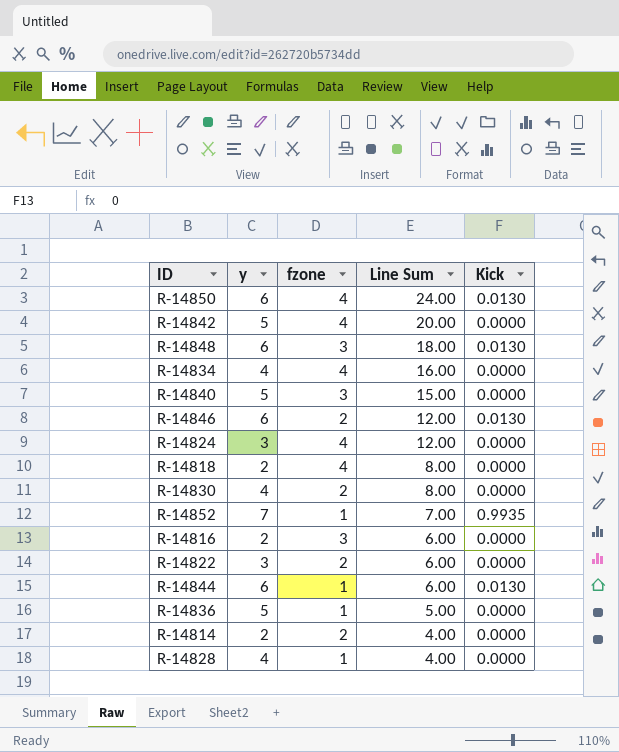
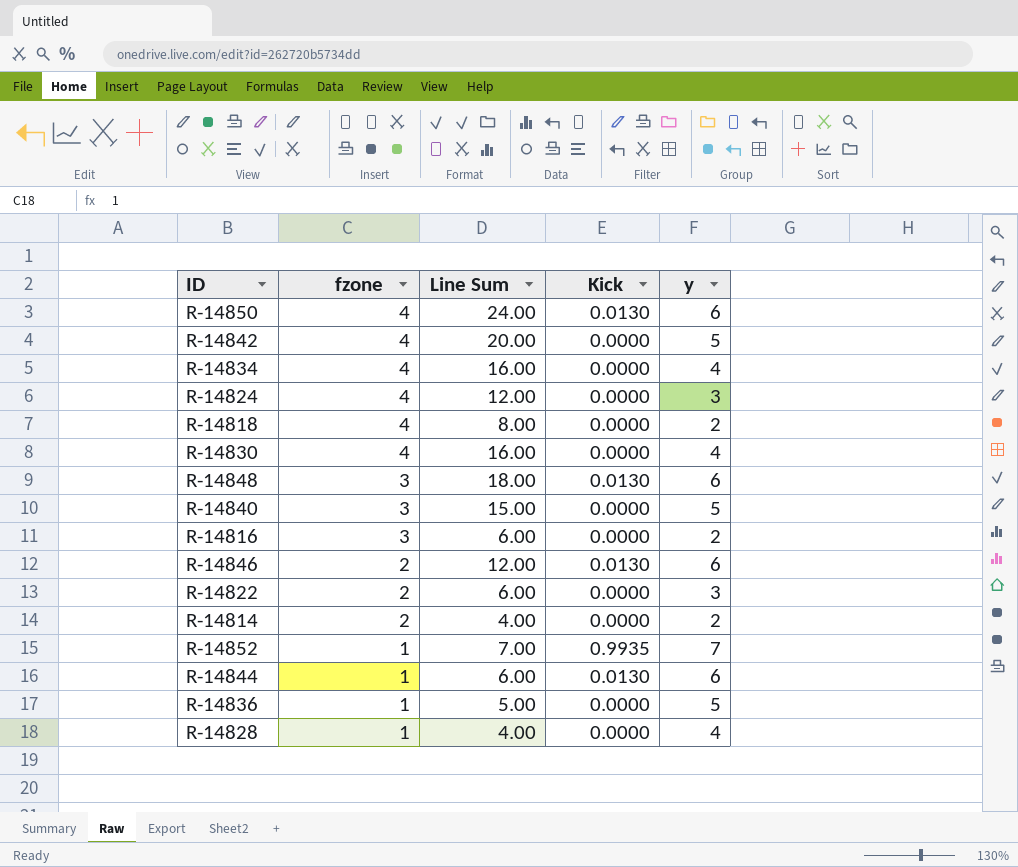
row order: Line Sum descending -> fzone descending
column y | position: 2 -> 5
R-14830 | fzone: 2 -> 4
R-14830 | Line Sum: 8.00 -> 16.00

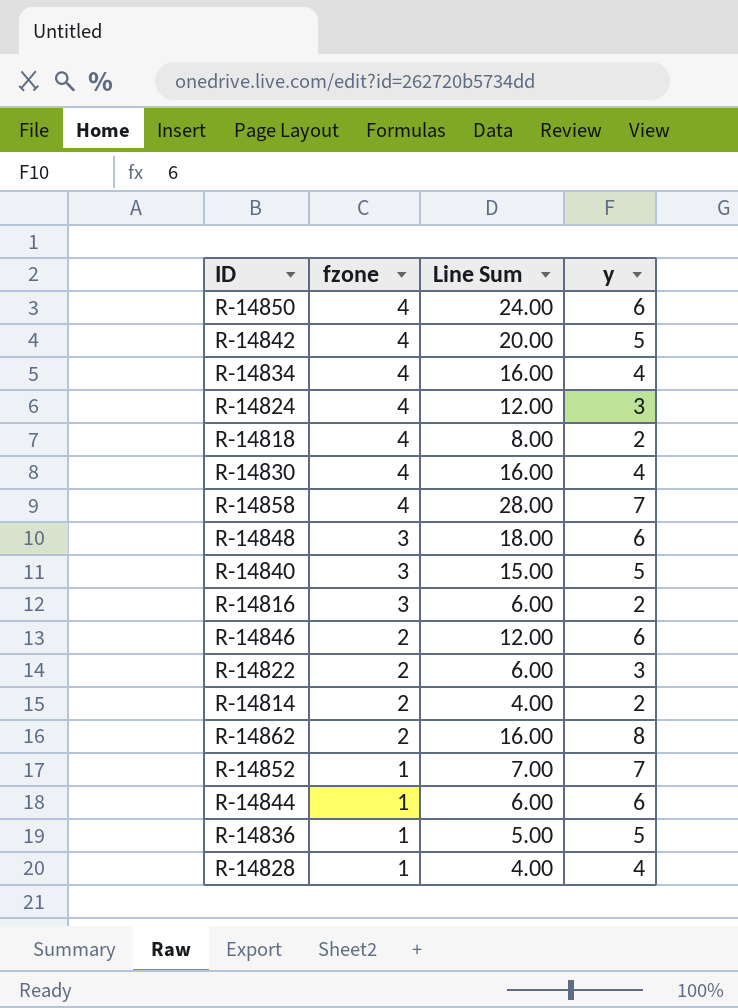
column Kick | position: 4 -> none
row R-14858: none -> 4 | 28.00 | 7
row R-14862: none -> 2 | 16.00 | 8

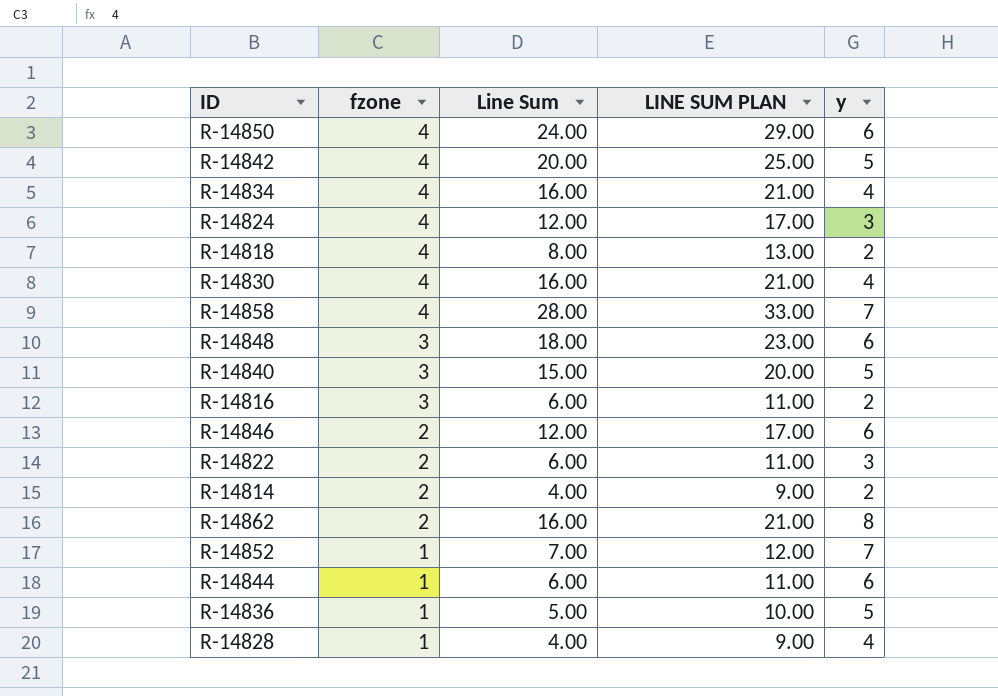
column LINE SUM PLAN | formula: none -> [Line Sum] + 5

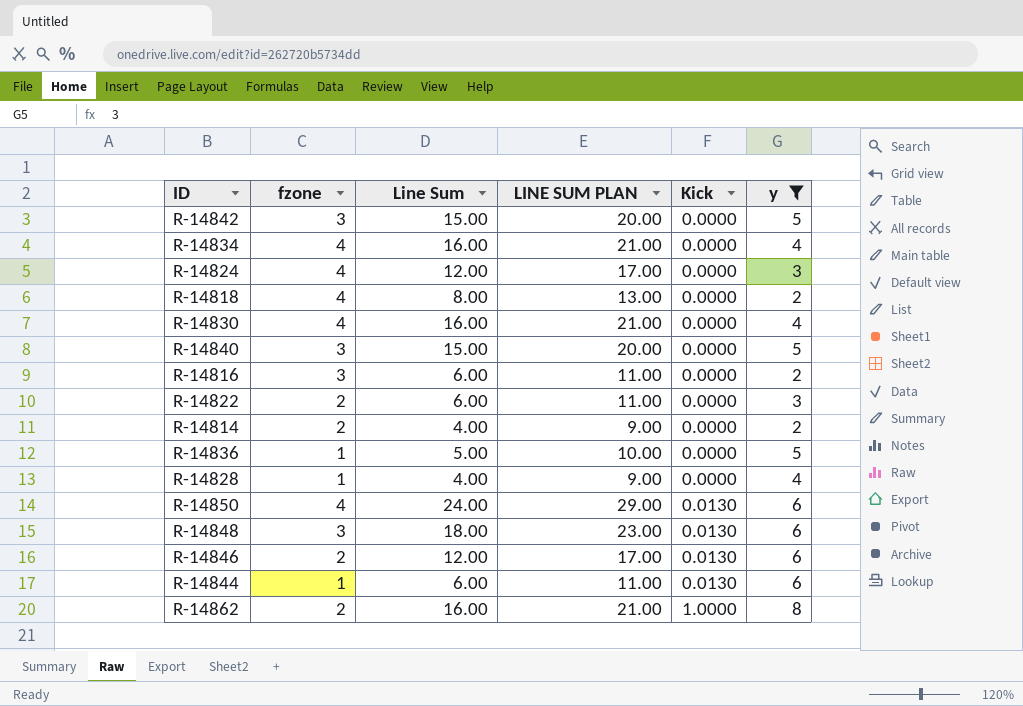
filter: none -> y != 7
row order: fzone descending -> Kick ascending
column Kick | position: none -> 5
R-14842 | fzone: 4 -> 3
R-14842 | Line Sum: 20.00 -> 15.00
R-14842 | LINE SUM PLAN: 25.00 -> 20.00

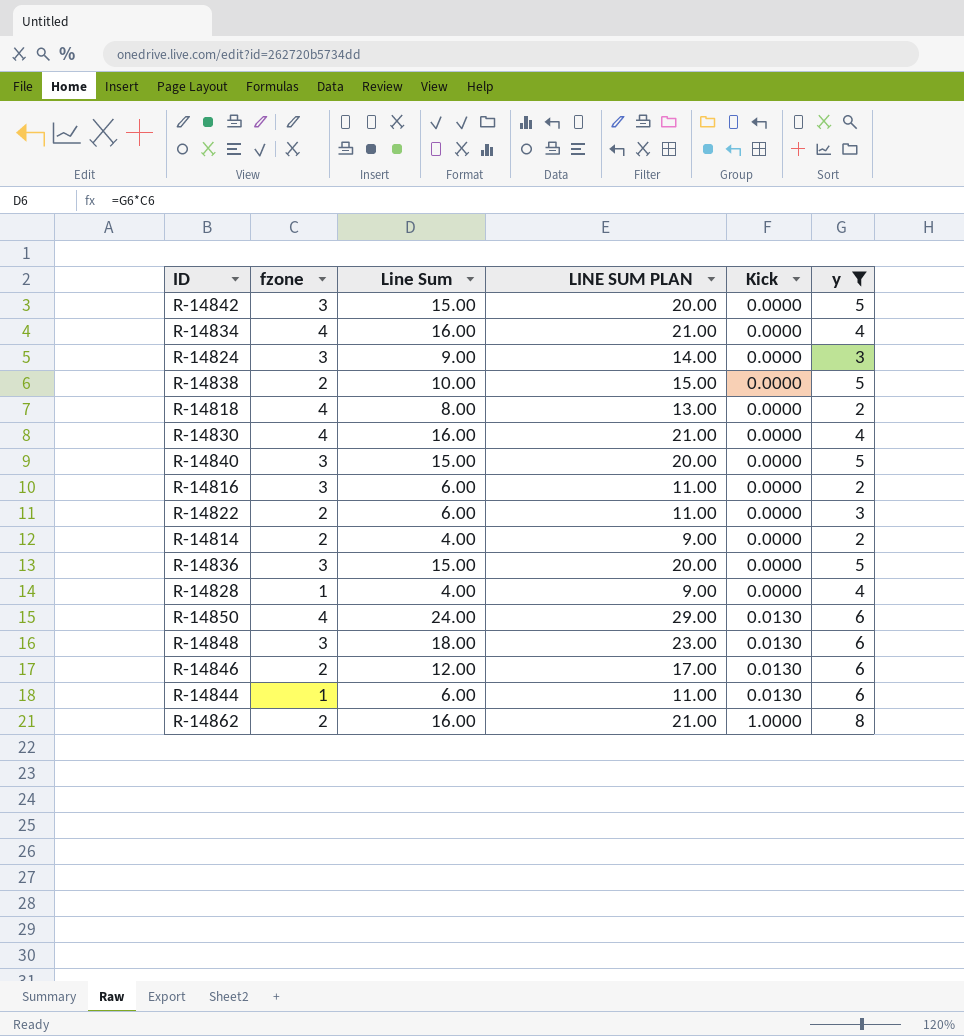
R-14824 | fzone: 4 -> 3
R-14824 | Line Sum: 12.00 -> 9.00
R-14824 | LINE SUM PLAN: 17.00 -> 14.00
row R-14838: none -> 2 | 10.00 | 15.00 | 0.0000 | 5
R-14836 | fzone: 1 -> 3
R-14836 | Line Sum: 5.00 -> 15.00
R-14836 | LINE SUM PLAN: 10.00 -> 20.00

